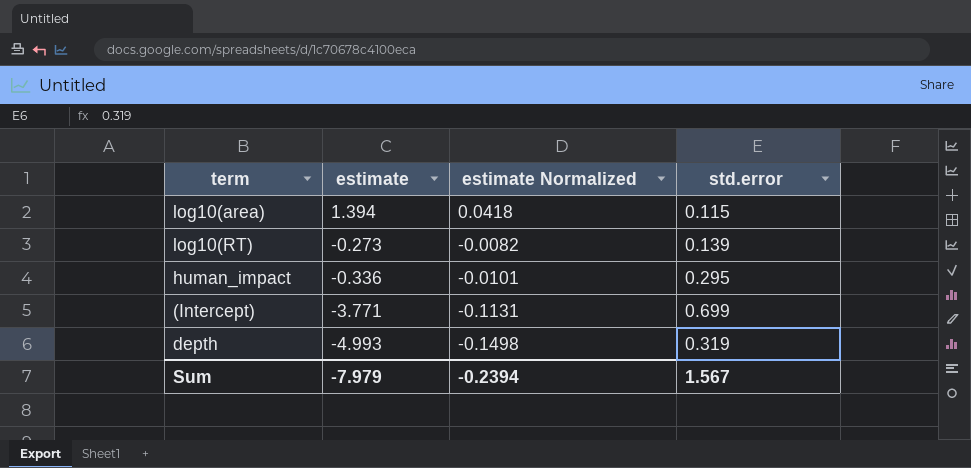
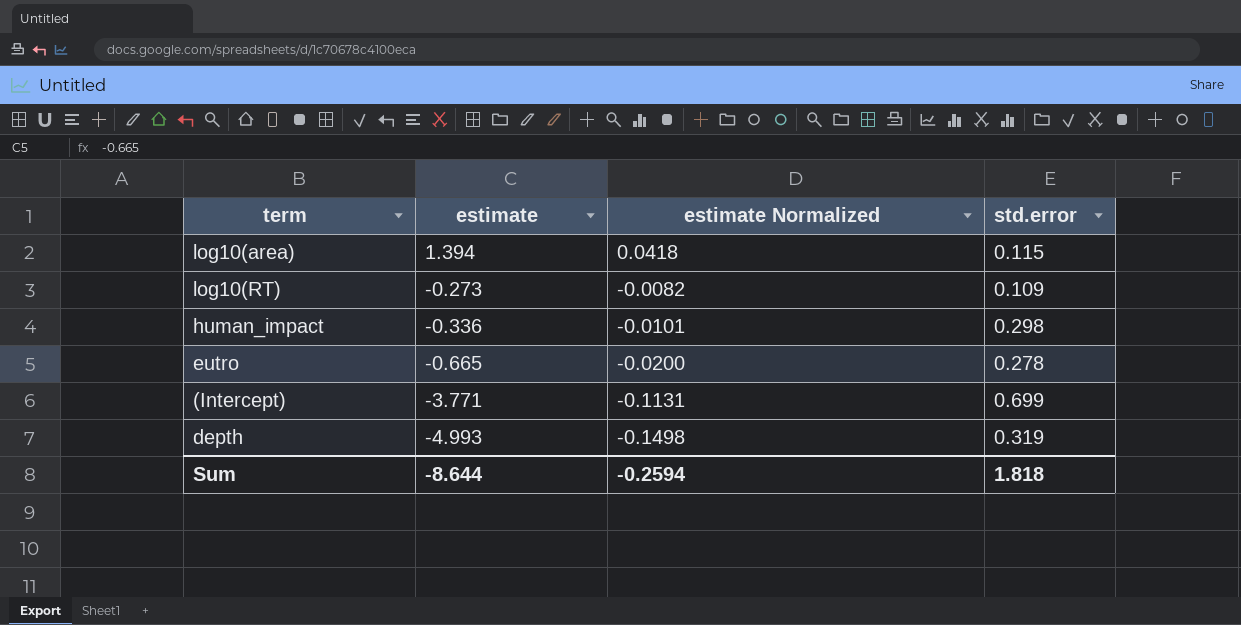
log10(RT) | std.error: 0.139 -> 0.109
human_impact | std.error: 0.295 -> 0.298
row eutro: none -> -0.665 | -0.0200 | 0.278
Sum | estimate: -7.979 -> -8.644
Sum | estimate Normalized: -0.2394 -> -0.2594
Sum | std.error: 1.567 -> 1.818

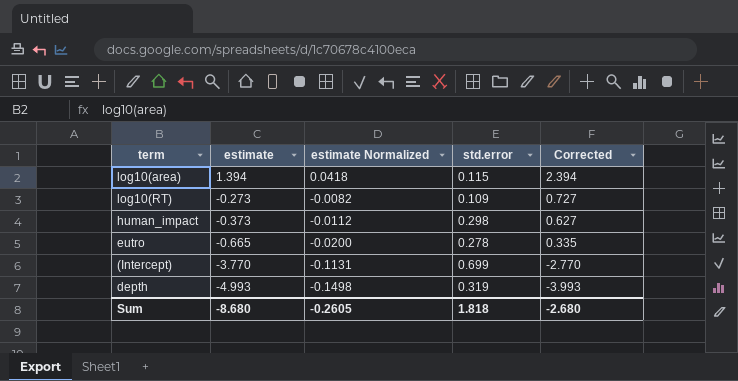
column Corrected | formula: none -> [estimate] + 1
human_impact | estimate: -0.336 -> -0.373
human_impact | estimate Normalized: -0.0101 -> -0.0112
(Intercept) | estimate: -3.771 -> -3.770
Sum | estimate: -8.644 -> -8.680
Sum | estimate Normalized: -0.2594 -> -0.2605

